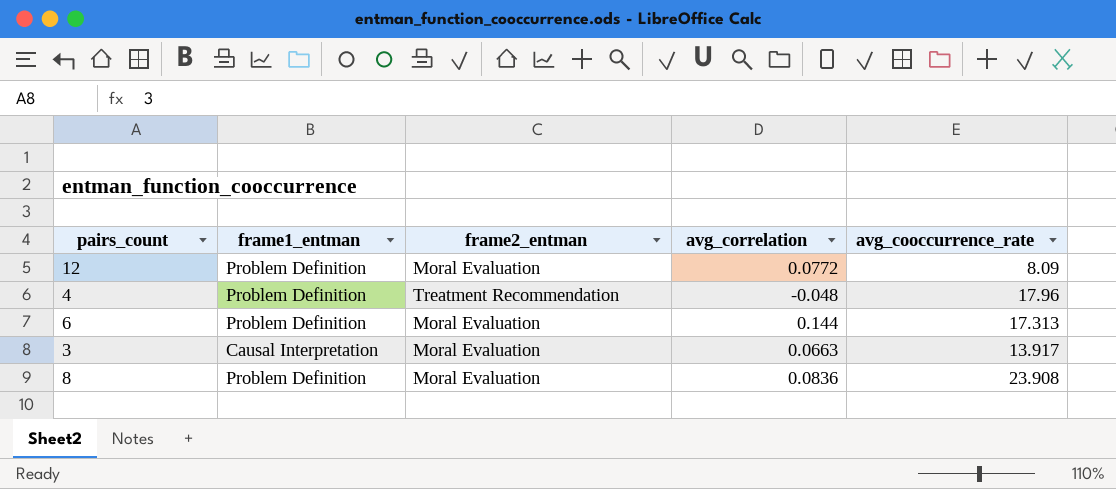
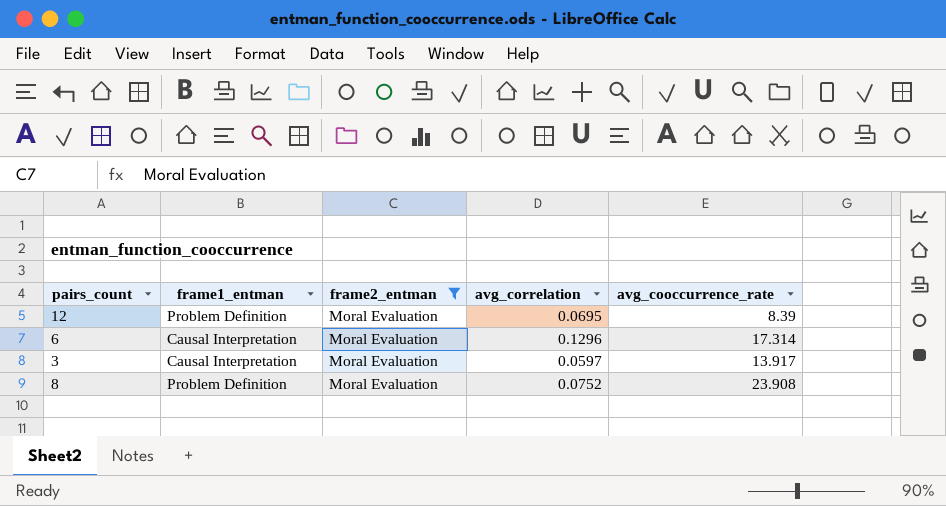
filter: none -> frame2_entman = Moral Evaluation
12 | avg_correlation: 0.0772 -> 0.0695
12 | avg_cooccurrence_rate: 8.09 -> 8.39
6 | frame1_entman: Problem Definition -> Causal Interpretation
6 | avg_correlation: 0.144 -> 0.1296
6 | avg_cooccurrence_rate: 17.313 -> 17.314
3 | avg_correlation: 0.0663 -> 0.0597
8 | avg_correlation: 0.0836 -> 0.0752

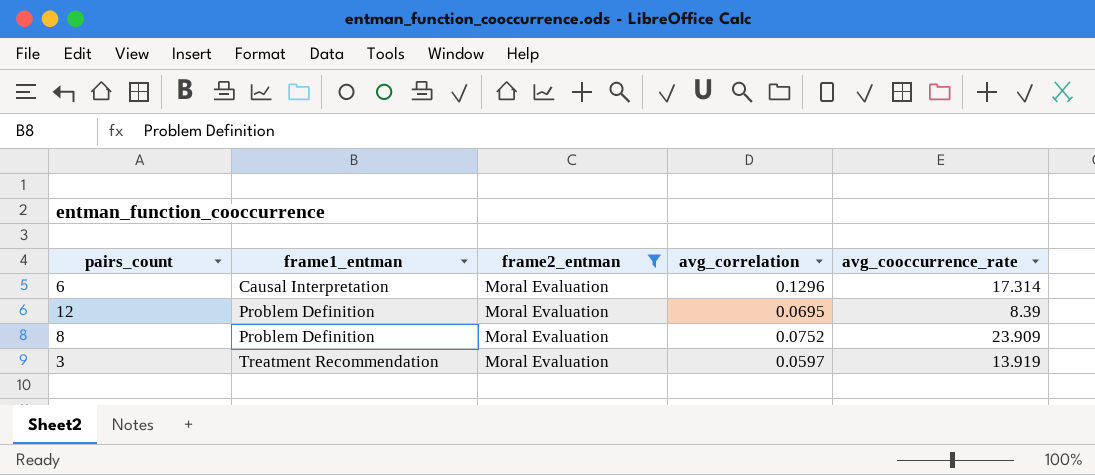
row order: none -> frame1_entman ascending
8 | avg_cooccurrence_rate: 23.908 -> 23.909
3 | frame1_entman: Causal Interpretation -> Treatment Recommendation
3 | avg_cooccurrence_rate: 13.917 -> 13.919

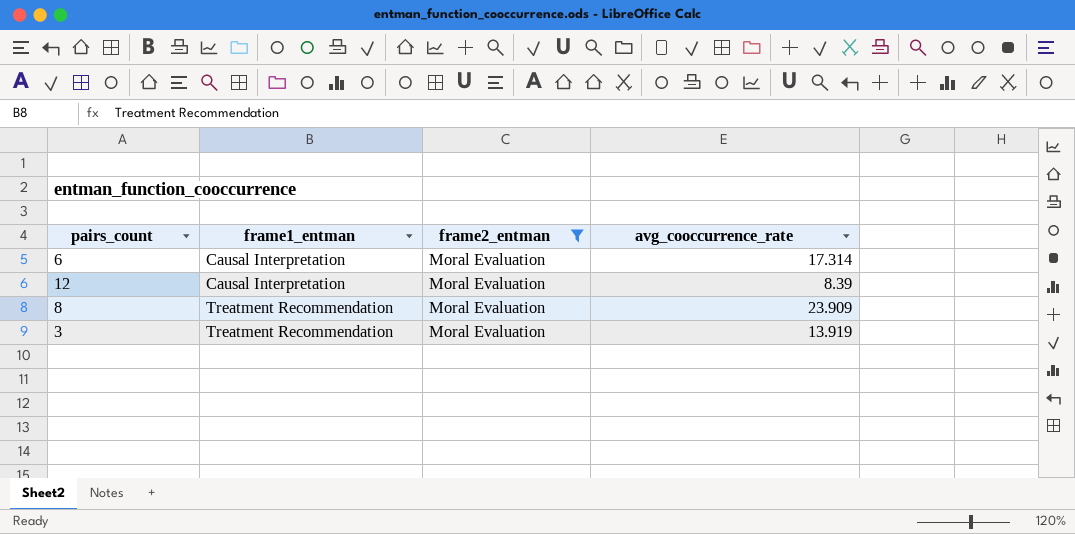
column avg_correlation | position: 4 -> none
12 | frame1_entman: Problem Definition -> Causal Interpretation
8 | frame1_entman: Problem Definition -> Treatment Recommendation

